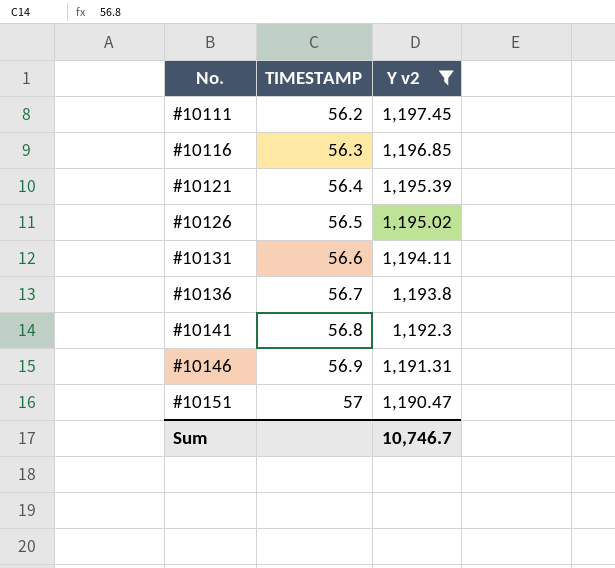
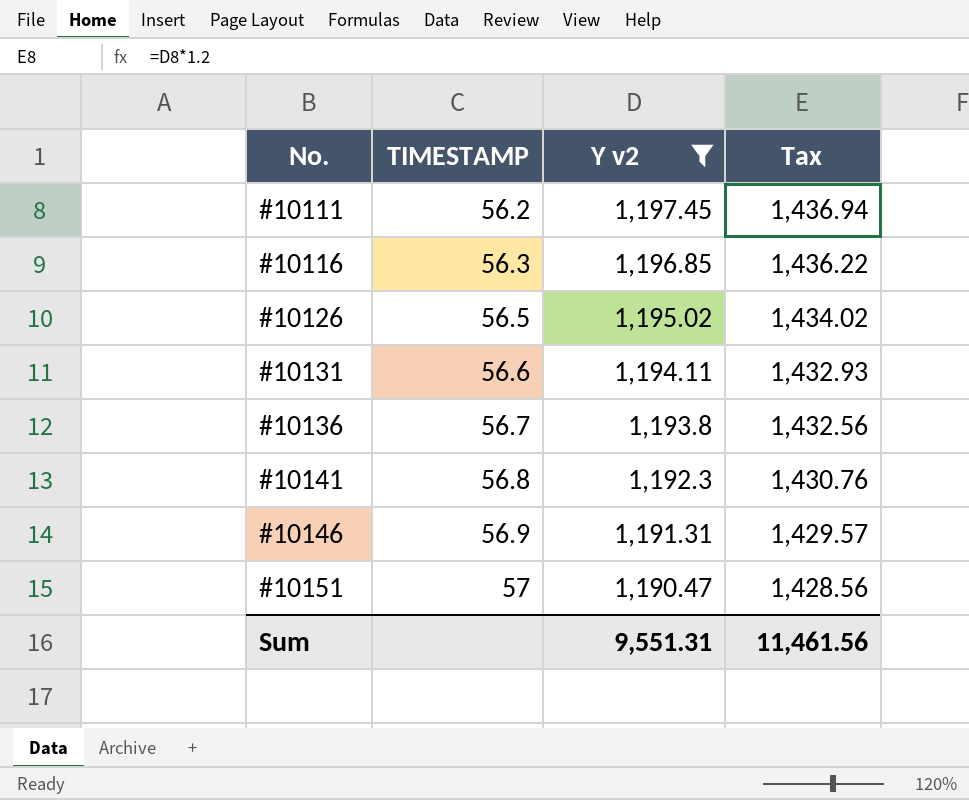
column Tax | formula: none -> [Y v2] * 1.2
row #10121: 56.4 | 1,195.39 -> none
Sum | Y v2: 10,746.7 -> 9,551.31

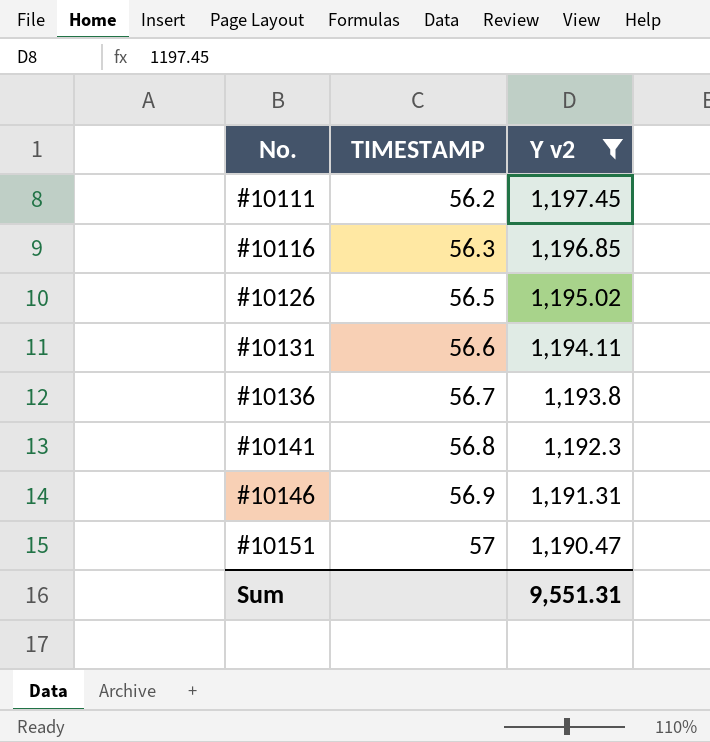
column Tax | formula: [Y v2] * 1.2 -> none

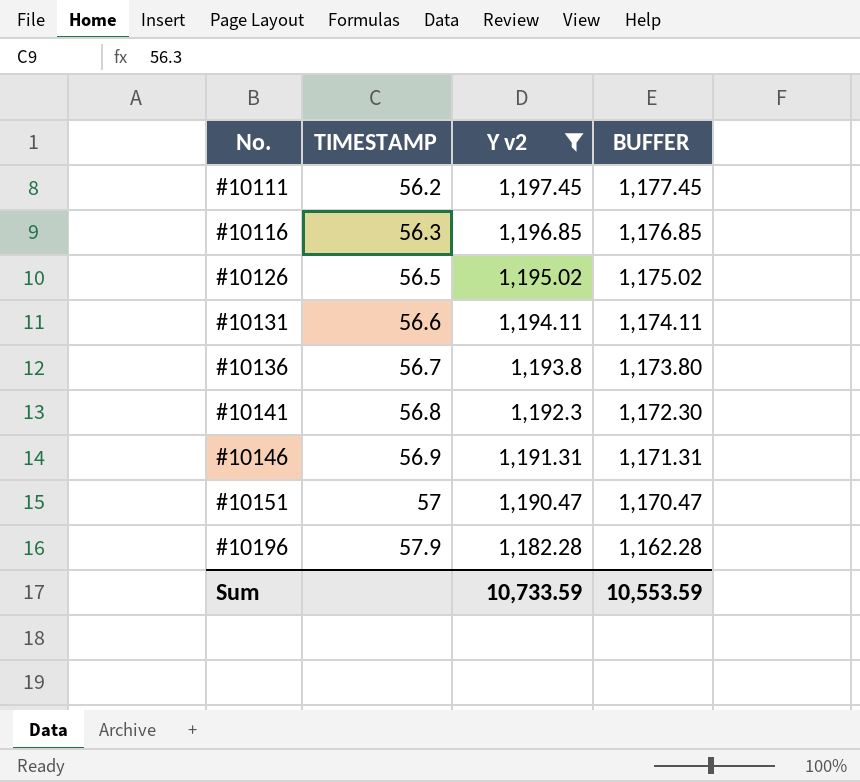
column BUFFER | formula: none -> [Y v2] - 20
row #10196: none -> 57.9 | 1,182.28 | 1,162.28
Sum | Y v2: 9,551.31 -> 10,733.59

